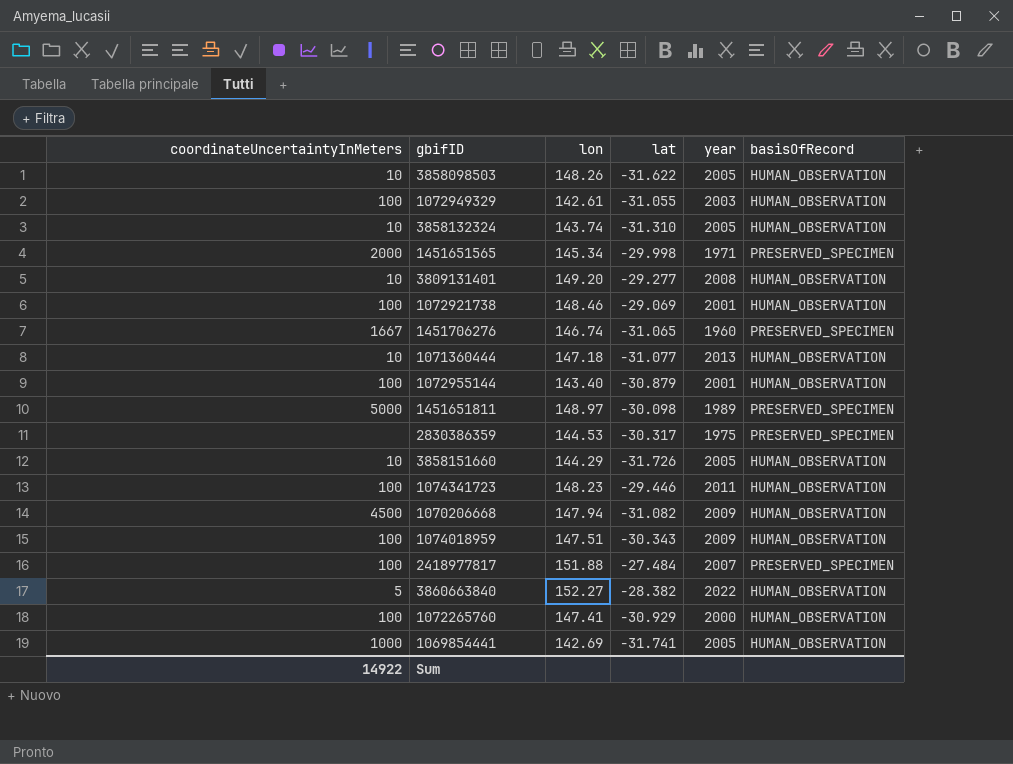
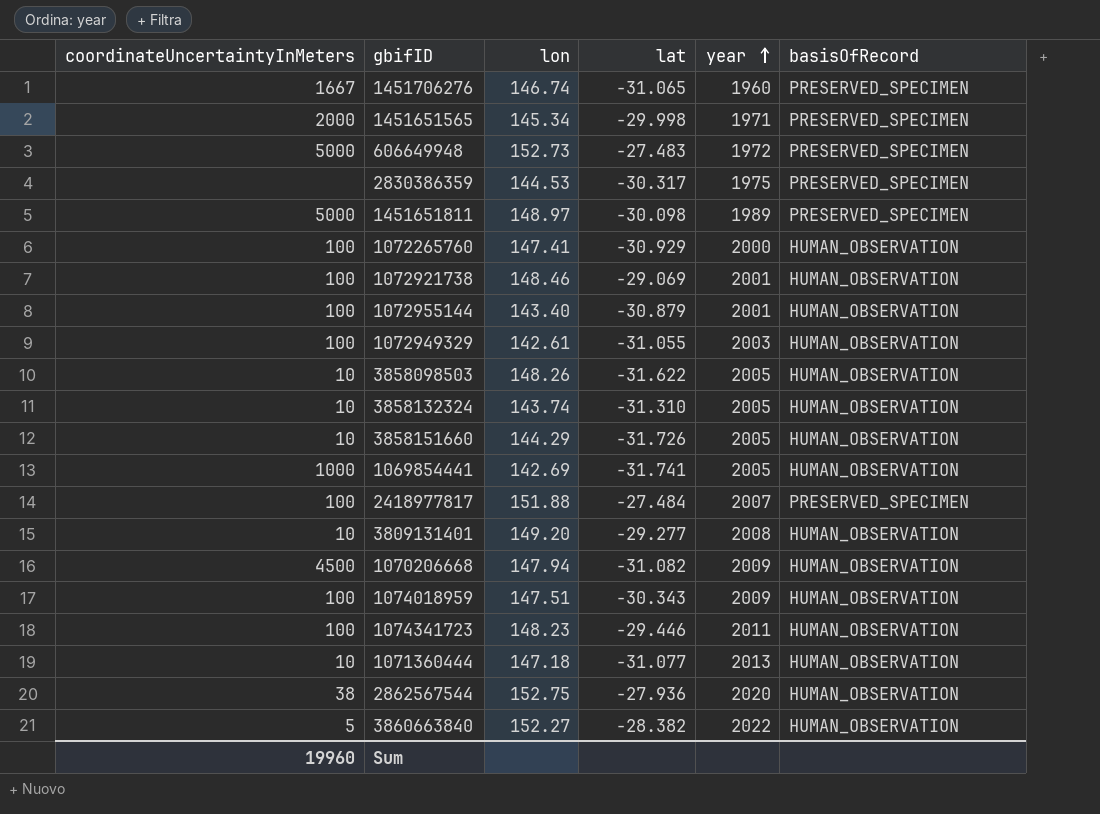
row order: none -> year ascending
row 606649948: none -> 5000 | 152.73 | -27.483 | 1972 | PRESERVED_SPECIMEN
row 2862567544: none -> 38 | 152.75 | -27.936 | 2020 | HUMAN_OBSERVATION
Sum | coordinateUncertaintyInMeters: 14922 -> 19960

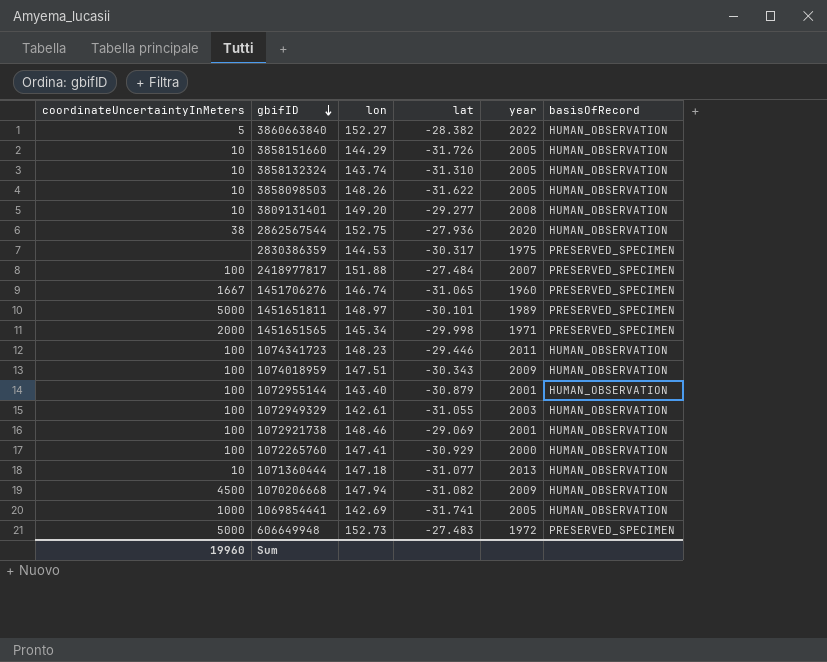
row order: year ascending -> gbifID descending
1451651811 | lat: -30.098 -> -30.101

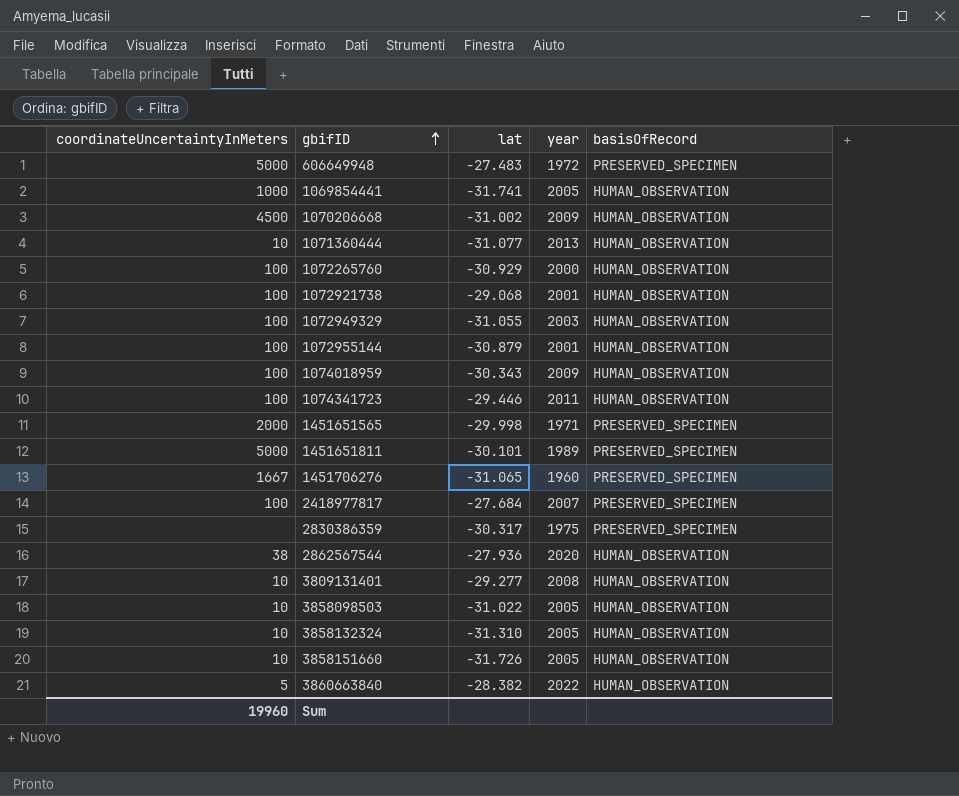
row order: gbifID descending -> gbifID ascending
column lon | position: 3 -> none
1070206668 | lat: -31.082 -> -31.002
1072921738 | lat: -29.069 -> -29.068
2418977817 | lat: -27.484 -> -27.684
3858098503 | lat: -31.622 -> -31.022

